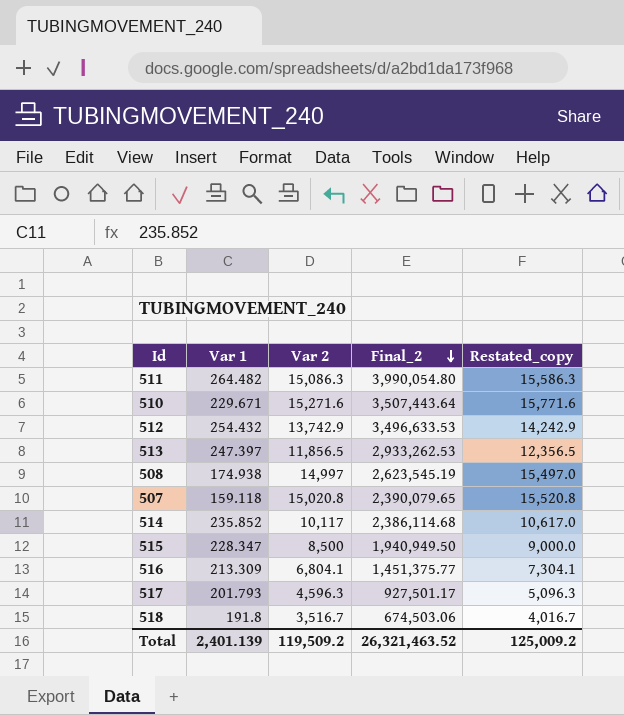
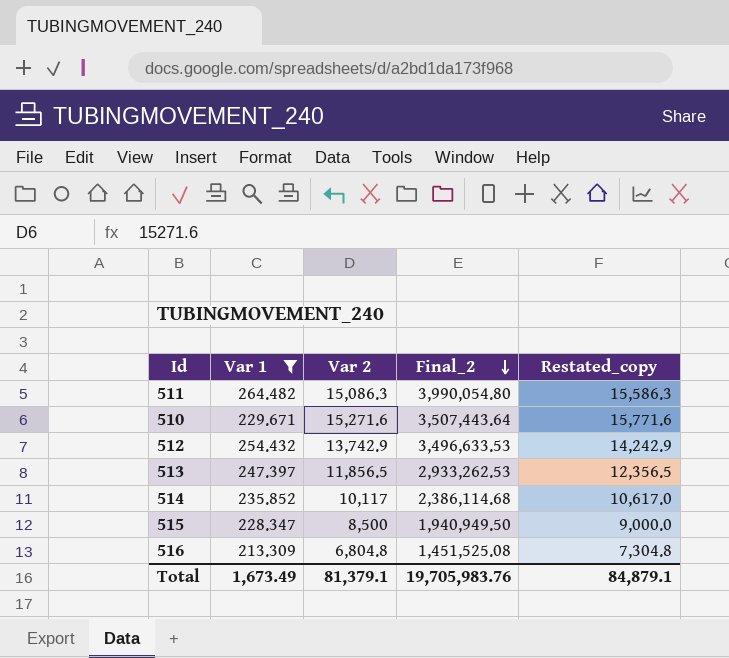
filter: none -> Var 1 >= 213.309
516 | Var 2: 6,804.1 -> 6,804.8
516 | Final_2: 1,451,375.77 -> 1,451,525.08
516 | Restated_copy: 7,304.1 -> 7,304.8
Total | Var 1: 2,401.139 -> 1,673.49
Total | Var 2: 119,509.2 -> 81,379.1
Total | Final_2: 26,321,463.52 -> 19,705,983.76
Total | Restated_copy: 125,009.2 -> 84,879.1

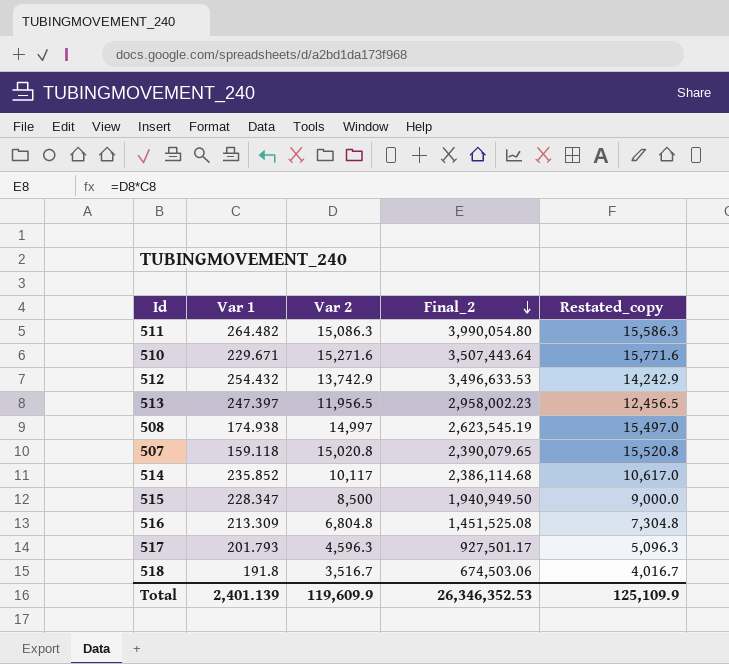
filter: Var 1 >= 213.309 -> none
513 | Var 2: 11,856.5 -> 11,956.5
513 | Final_2: 2,933,262.53 -> 2,958,002.23
513 | Restated_copy: 12,356.5 -> 12,456.5
Total | Var 1: 1,673.49 -> 2,401.139
Total | Var 2: 81,379.1 -> 119,609.9
Total | Final_2: 19,705,983.76 -> 26,346,352.53
Total | Restated_copy: 84,879.1 -> 125,109.9

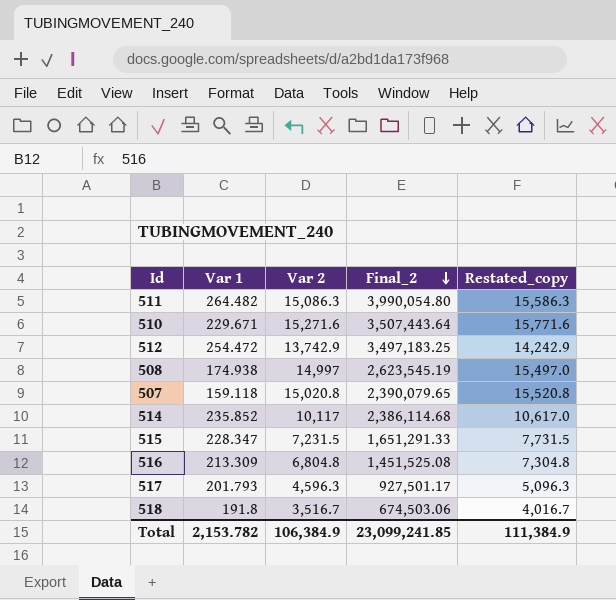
row 513: 247.397 | 11,956.5 | 2,958,002.23 | 12,456.5 -> none
512 | Var 1: 254.432 -> 254.472
512 | Final_2: 3,496,633.53 -> 3,497,183.25
515 | Var 2: 8,500 -> 7,231.5
515 | Final_2: 1,940,949.50 -> 1,651,291.33
515 | Restated_copy: 9,000.0 -> 7,731.5
Total | Var 1: 2,401.139 -> 2,153.782
Total | Var 2: 119,609.9 -> 106,384.9
Total | Final_2: 26,346,352.53 -> 23,099,241.85
Total | Restated_copy: 125,109.9 -> 111,384.9

